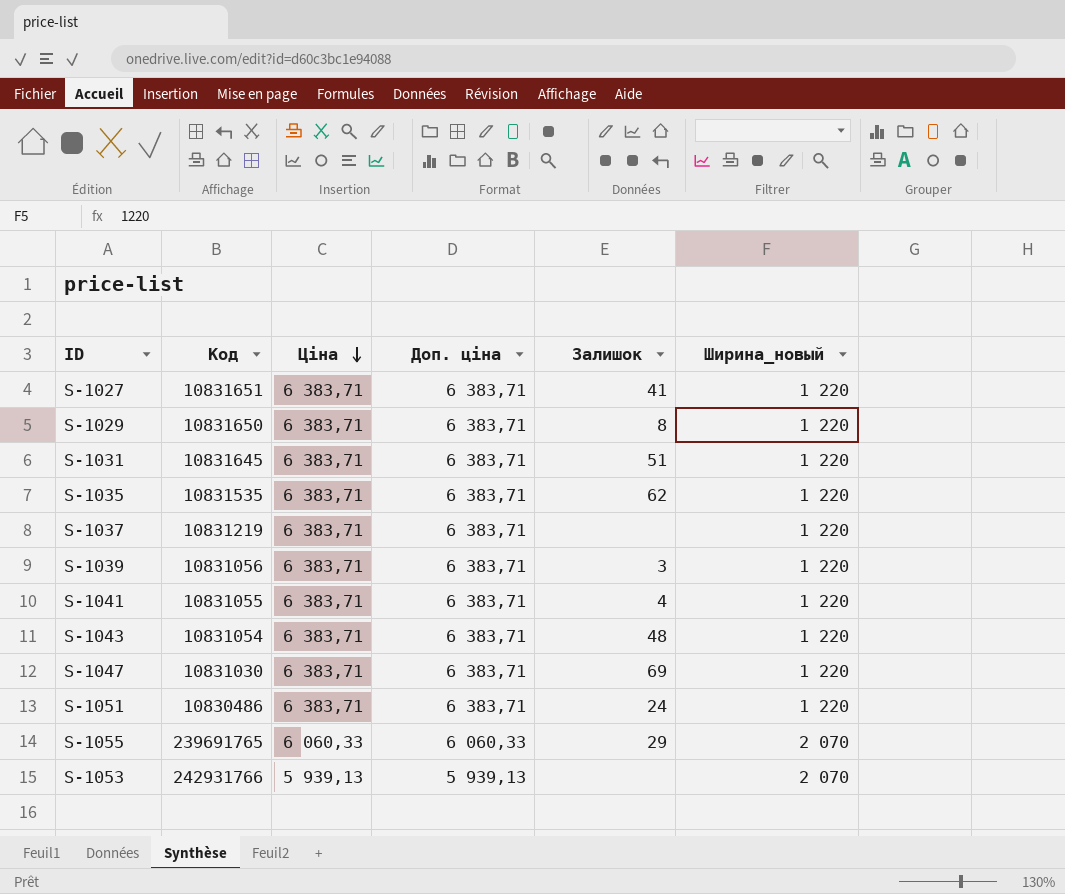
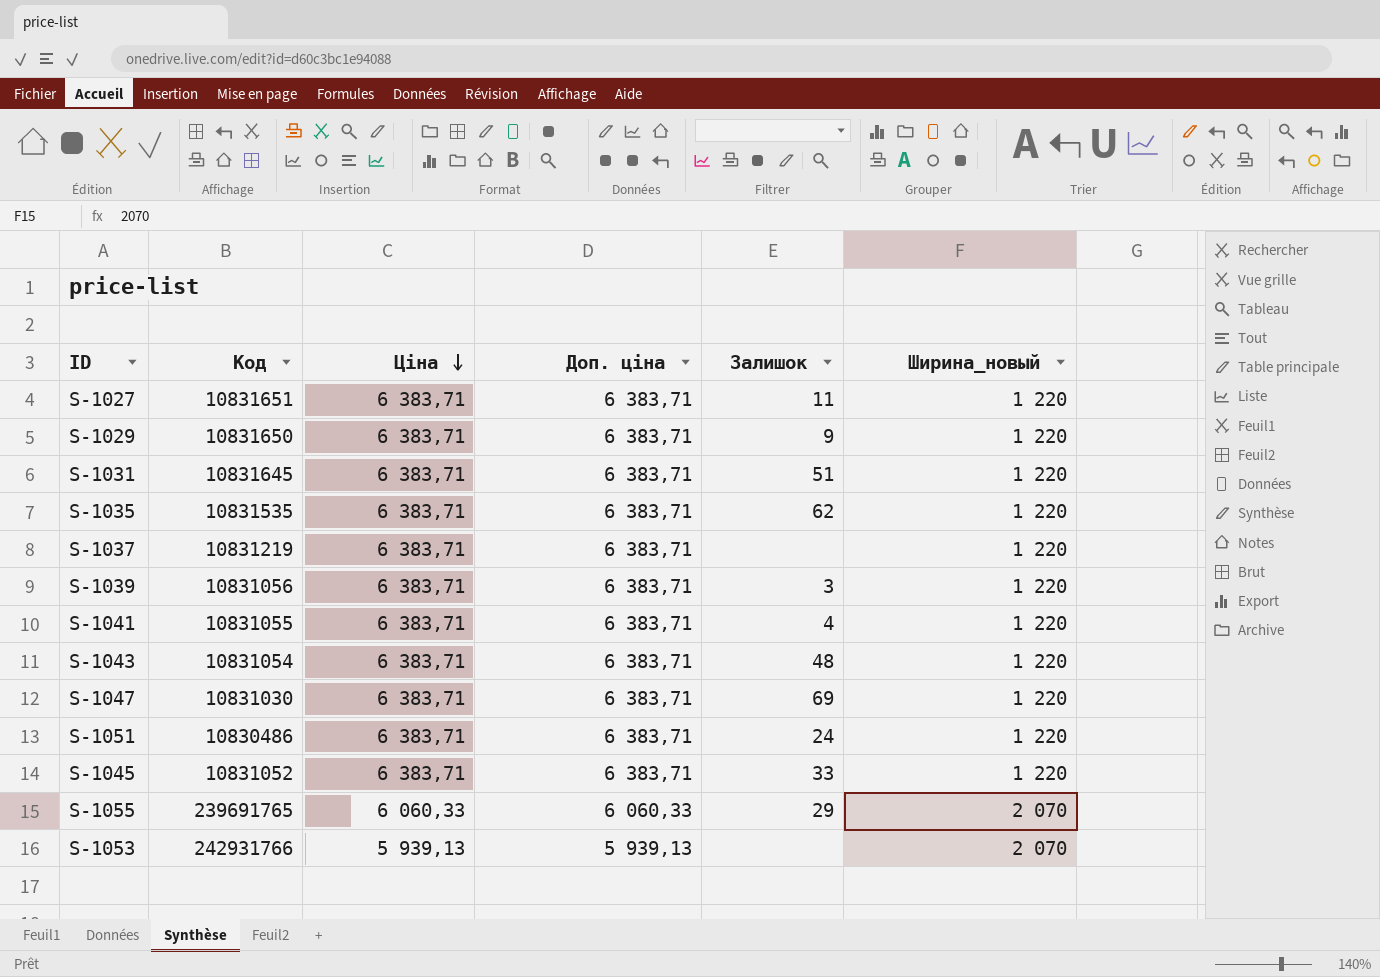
S-1027 | Залишок: 41 -> 11
S-1029 | Залишок: 8 -> 9
row S-1045: none -> 10831052 | 6 383,71 | 6 383,71 | 33 | 1 220

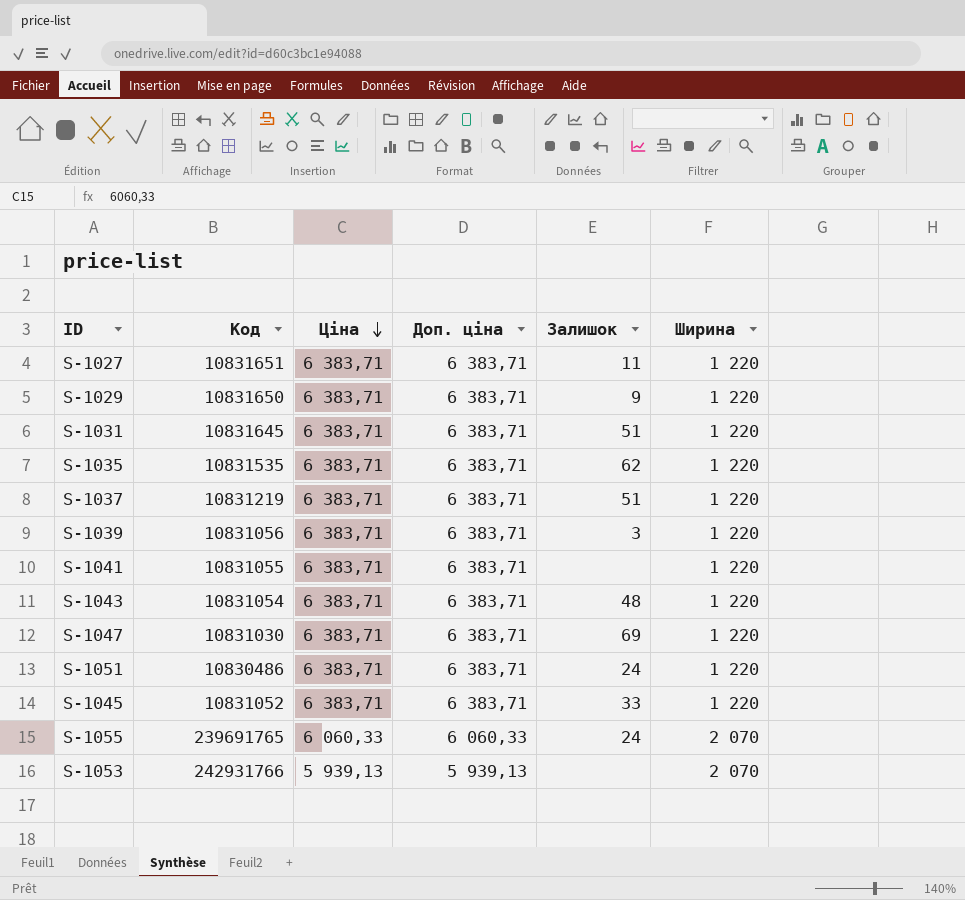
column name: Ширина_новый -> Ширина
S-1037 | Залишок: none -> 51
S-1041 | Залишок: 4 -> none
S-1055 | Залишок: 29 -> 24

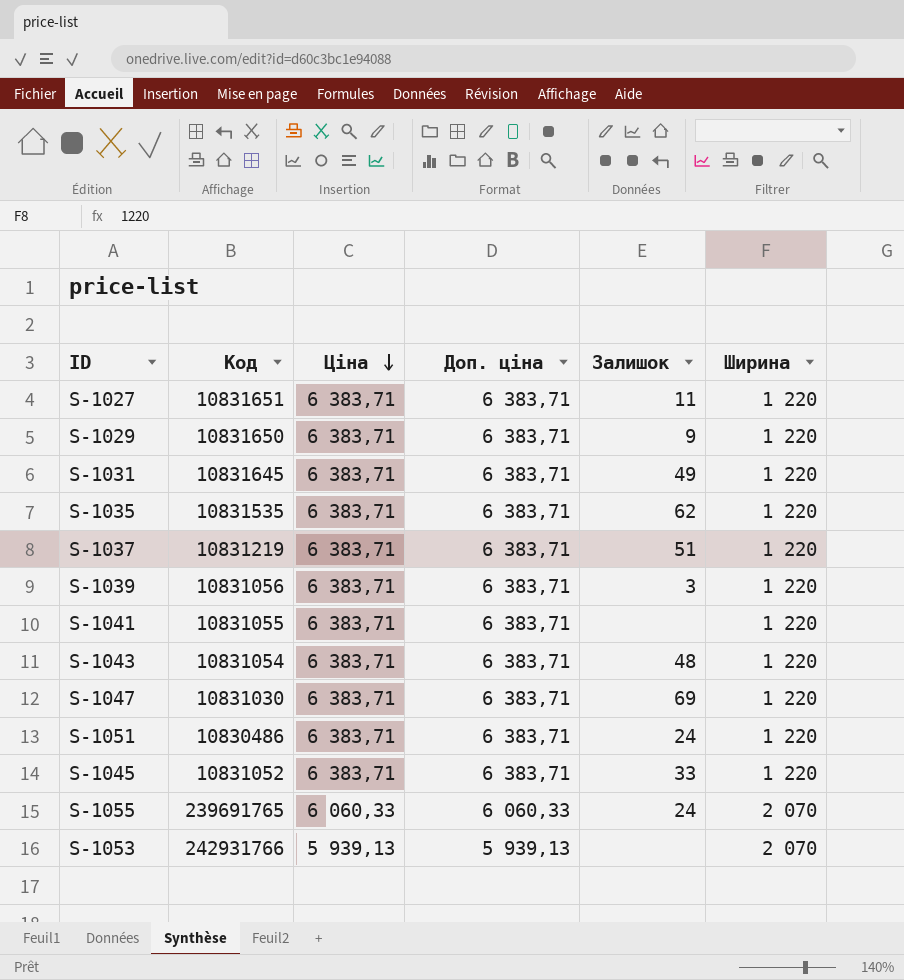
S-1031 | Залишок: 51 -> 49

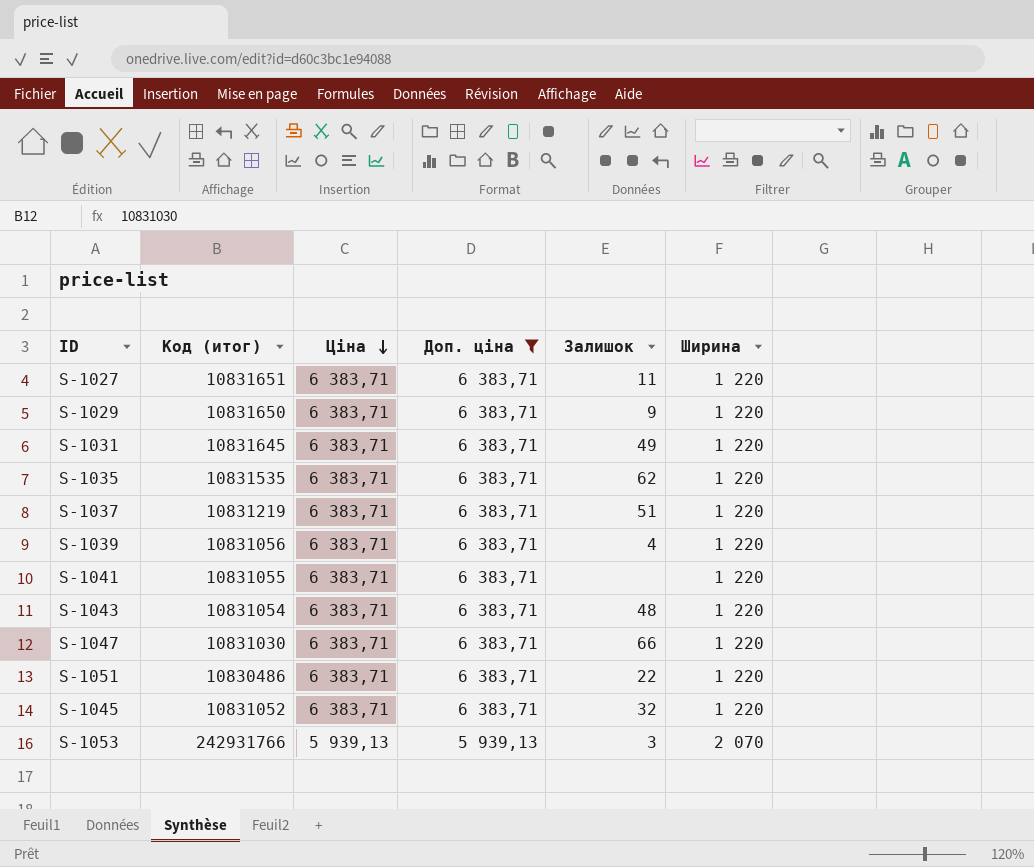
filter: none -> Доп. ціна != 6 060,33
column name: Код -> Код (итог)
S-1039 | Залишок: 3 -> 4
S-1047 | Залишок: 69 -> 66
S-1051 | Залишок: 24 -> 22
S-1045 | Залишок: 33 -> 32
S-1053 | Залишок: none -> 3

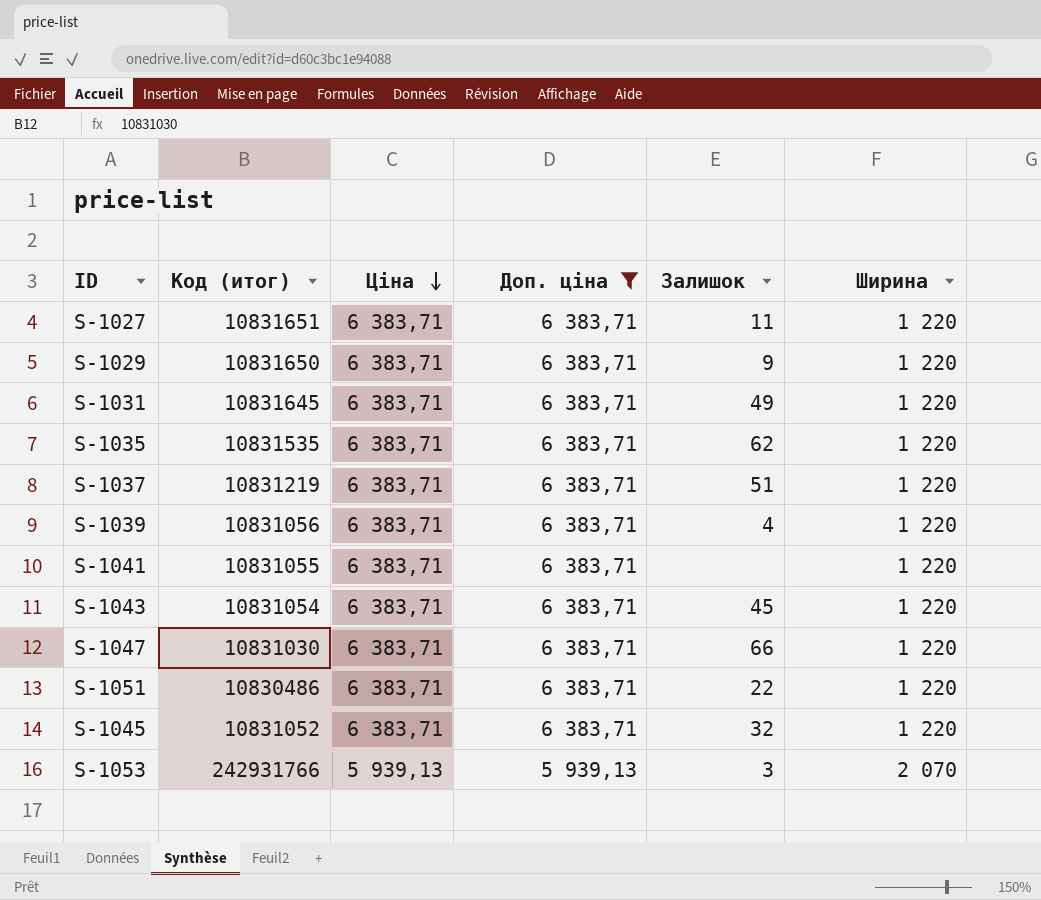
S-1043 | Залишок: 48 -> 45

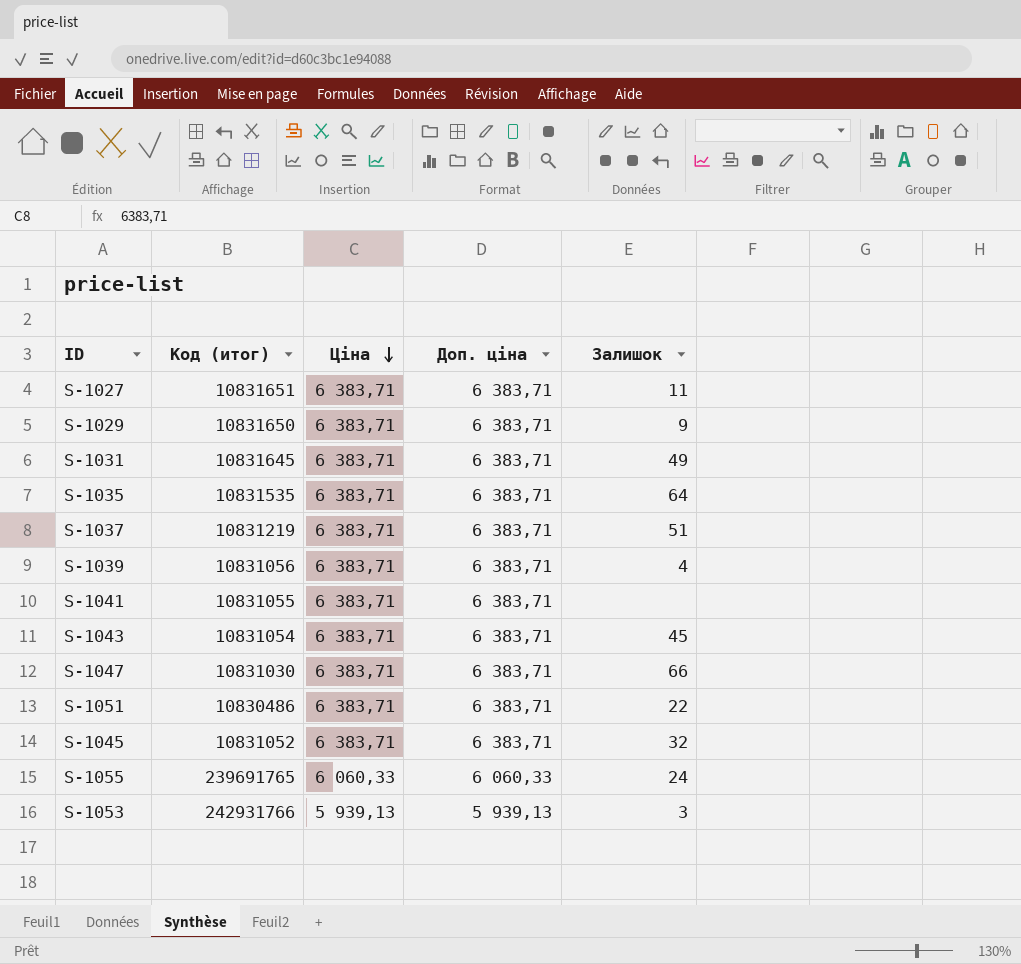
filter: Доп. ціна != 6 060,33 -> none
column Ширина | position: 6 -> none
S-1035 | Залишок: 62 -> 64

